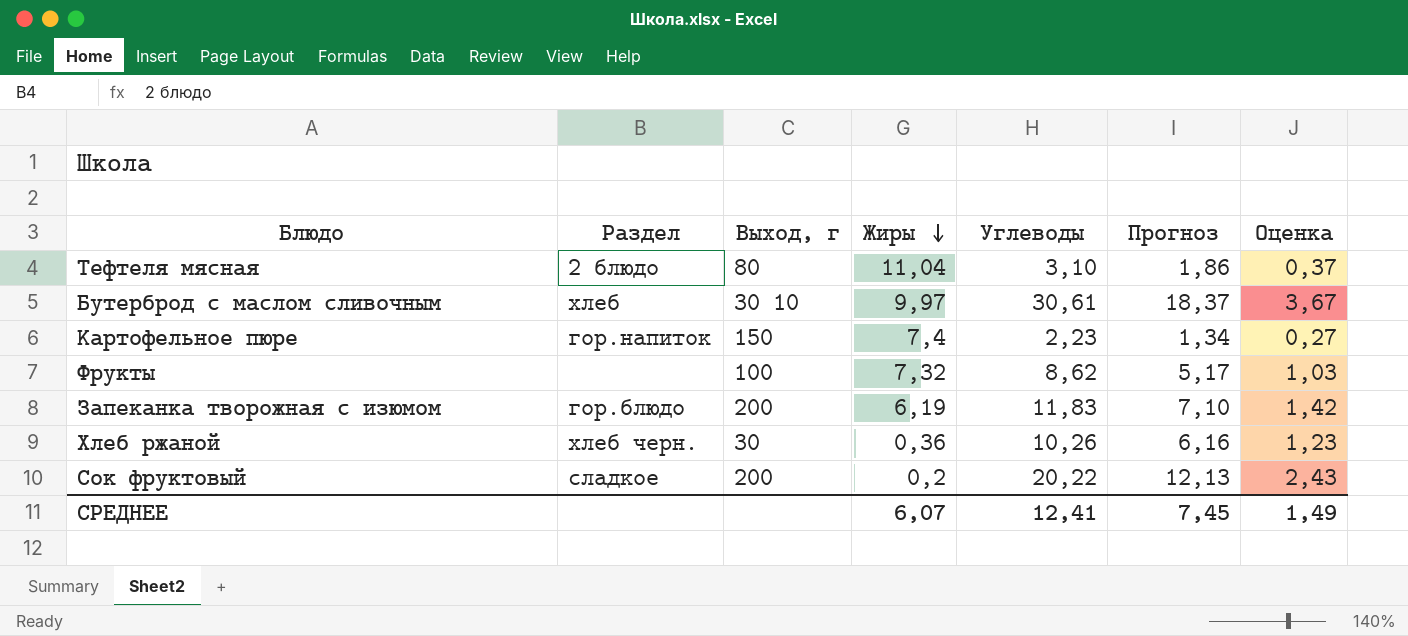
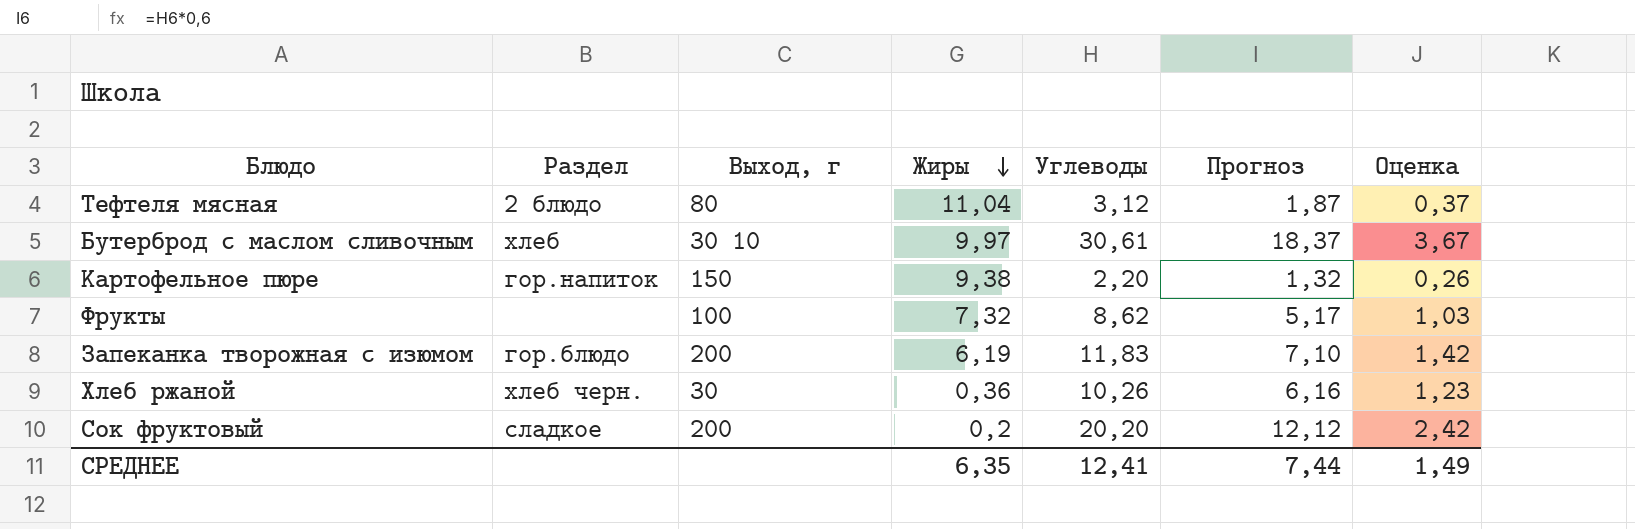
Тефтеля мясная | Углеводы: 3,10 -> 3,12
Тефтеля мясная | Прогноз: 1,86 -> 1,87
Картофельное пюре | Жиры: 7,4 -> 9,38
Картофельное пюре | Углеводы: 2,23 -> 2,20
Картофельное пюре | Прогноз: 1,34 -> 1,32
Картофельное пюре | Оценка: 0,27 -> 0,26
Сок фруктовый | Углеводы: 20,22 -> 20,20
Сок фруктовый | Прогноз: 12,13 -> 12,12
Сок фруктовый | Оценка: 2,43 -> 2,42
СРЕДНЕЕ | Жиры: 6,07 -> 6,35
СРЕДНЕЕ | Прогноз: 7,45 -> 7,44

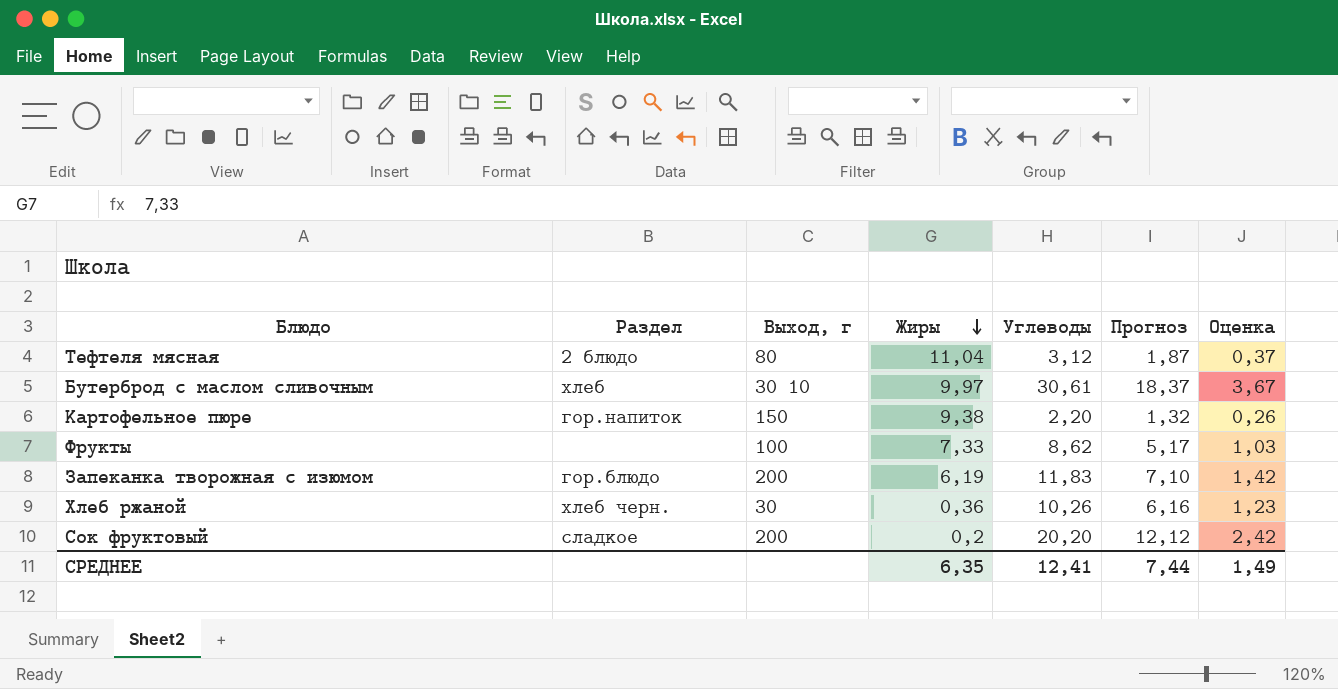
Фрукты | Жиры: 7,32 -> 7,33

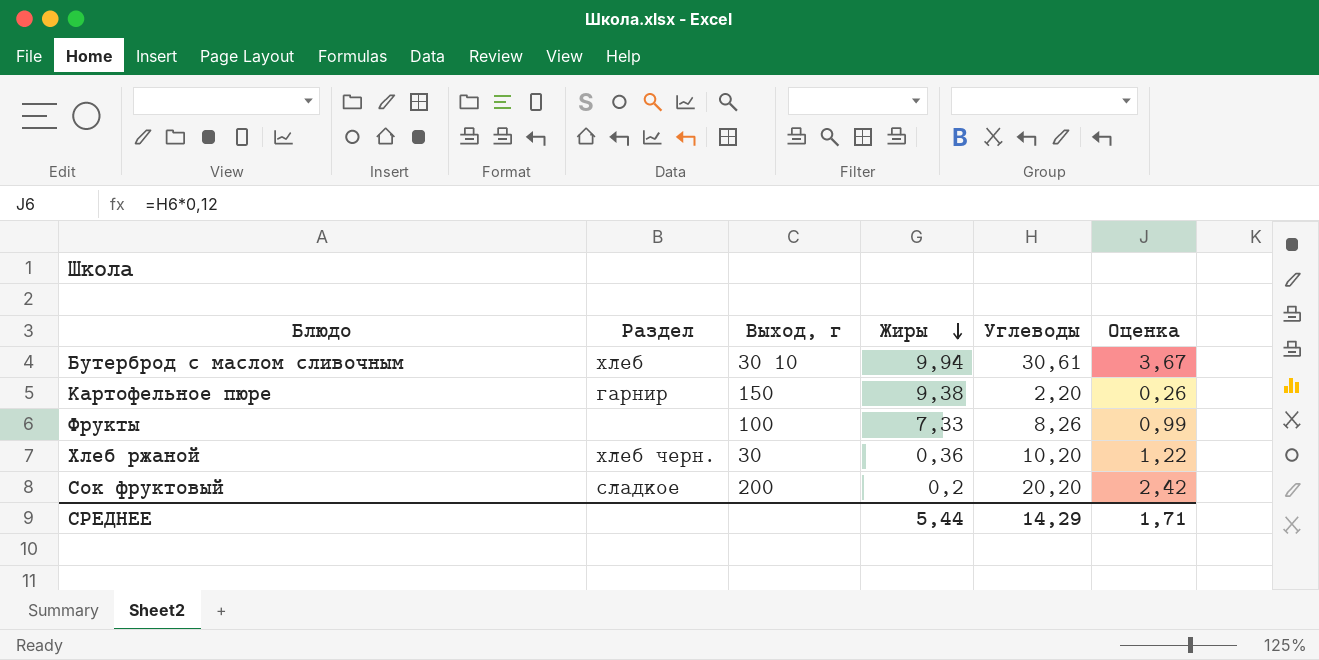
column Прогноз | formula: [Углеводы] * 0,6 -> none
row Тефтеля мясная: 2 блюдо | 80 | 11,04 | 3,12 | 1,87 | 0,37 -> none
row Запеканка творожная с изюмом: гор.блюдо | 200 | 6,19 | 11,83 | 7,10 | 1,42 -> none
Бутерброд с маслом сливочным | Жиры: 9,97 -> 9,94
Картофельное пюре | Раздел: гор.напиток -> гарнир
Фрукты | Углеводы: 8,62 -> 8,26
Фрукты | Оценка: 1,03 -> 0,99
Хлеб ржаной | Углеводы: 10,26 -> 10,20
Хлеб ржаной | Оценка: 1,23 -> 1,22
СРЕДНЕЕ | Жиры: 6,35 -> 5,44
СРЕДНЕЕ | Углеводы: 12,41 -> 14,29
СРЕДНЕЕ | Оценка: 1,49 -> 1,71

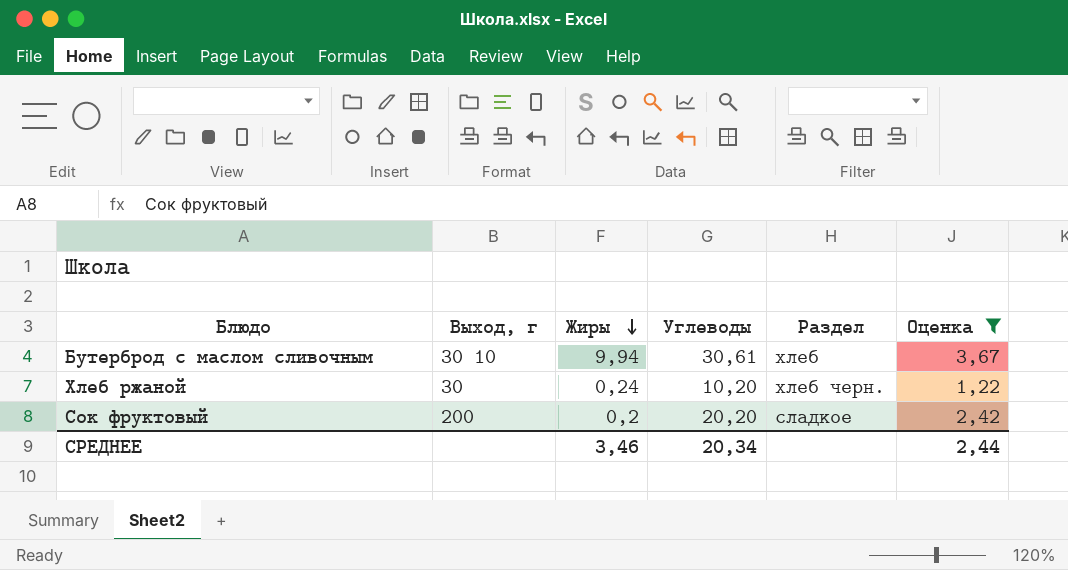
filter: none -> Оценка >= 1,22
column Раздел | position: 2 -> 5
Хлеб ржаной | Жиры: 0,36 -> 0,24
СРЕДНЕЕ | Жиры: 5,44 -> 3,46
СРЕДНЕЕ | Углеводы: 14,29 -> 20,34
СРЕДНЕЕ | Оценка: 1,71 -> 2,44

